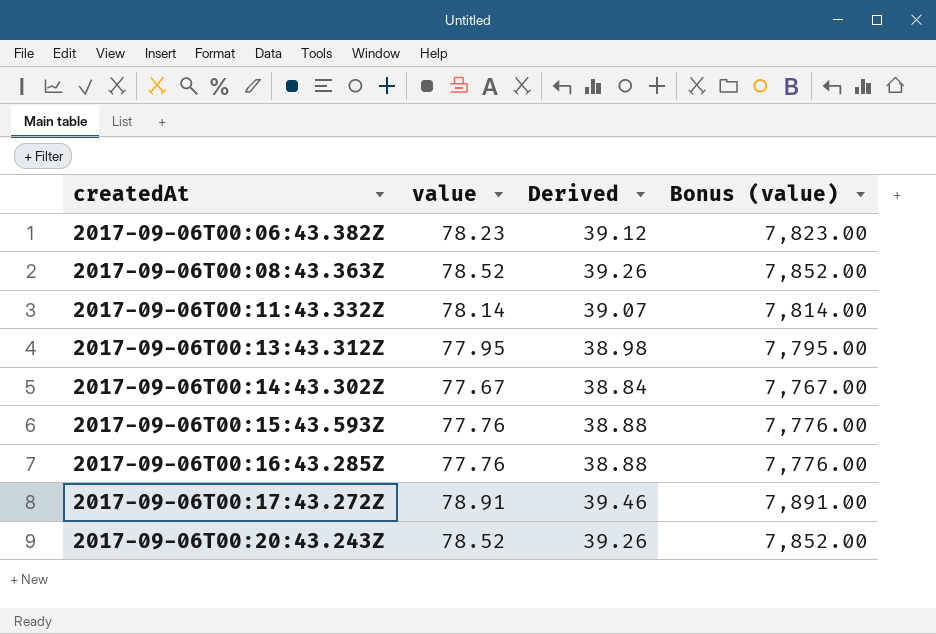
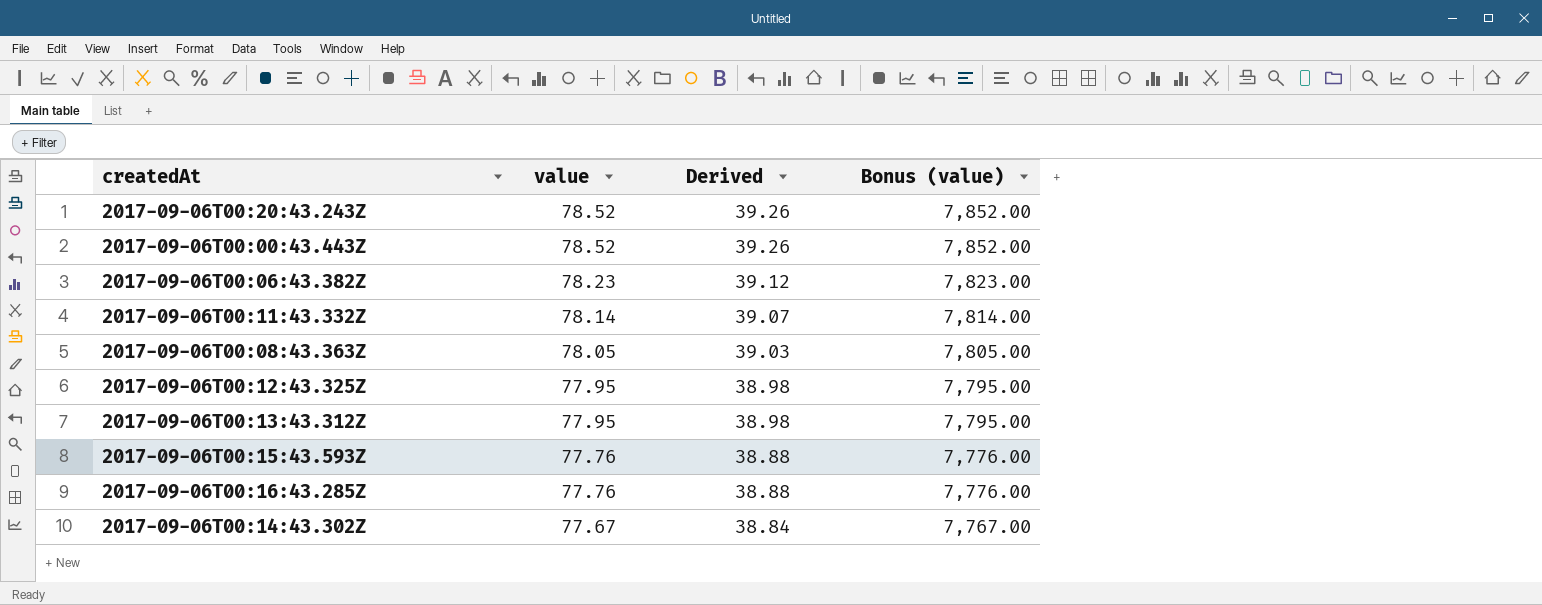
row order: createdAt ascending -> value descending
row 2017-09-06T00:17:43.272Z: 78.91 | 39.46 | 7,891.00 -> none
row 2017-09-06T00:00:43.443Z: none -> 78.52 | 39.26 | 7,852.00
2017-09-06T00:08:43.363Z | value: 78.52 -> 78.05
2017-09-06T00:08:43.363Z | Derived: 39.26 -> 39.03
2017-09-06T00:08:43.363Z | Bonus (value): 7,852.00 -> 7,805.00
row 2017-09-06T00:12:43.325Z: none -> 77.95 | 38.98 | 7,795.00

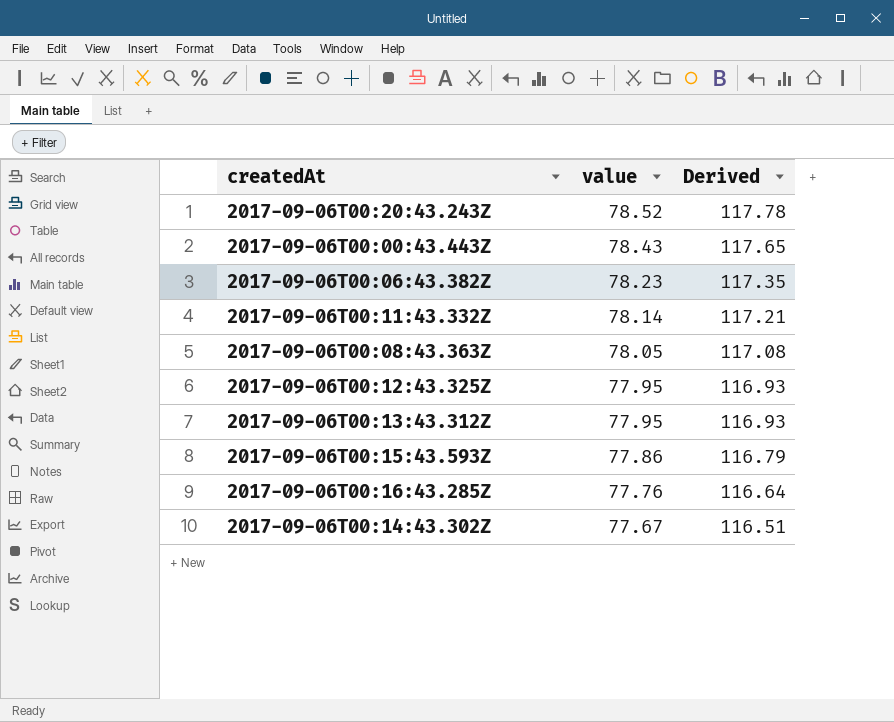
column Bonus (value) | formula: [value] * 100 -> none
column Derived | formula: [value] * 0.5 -> [value] * 1.5
2017-09-06T00:00:43.443Z | value: 78.52 -> 78.43
2017-09-06T00:15:43.593Z | value: 77.76 -> 77.86

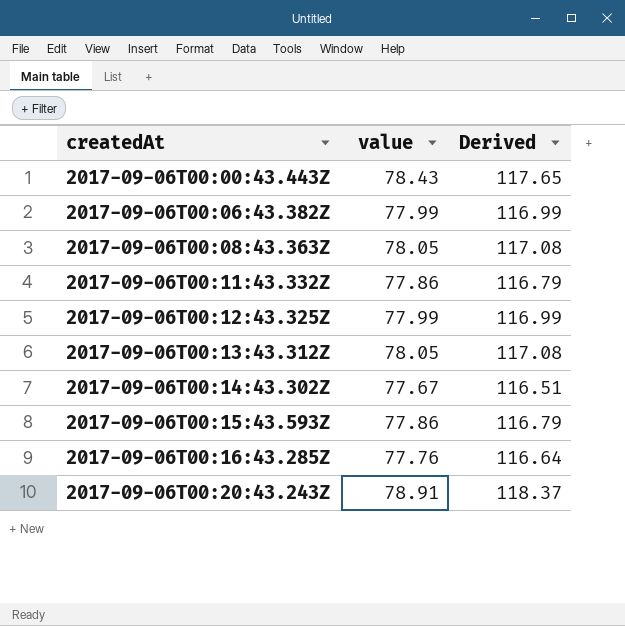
row order: value descending -> createdAt ascending
2017-09-06T00:06:43.382Z | value: 78.23 -> 77.99
2017-09-06T00:06:43.382Z | Derived: 117.35 -> 116.99
2017-09-06T00:11:43.332Z | value: 78.14 -> 77.86
2017-09-06T00:11:43.332Z | Derived: 117.21 -> 116.79
2017-09-06T00:12:43.325Z | value: 77.95 -> 77.99
2017-09-06T00:12:43.325Z | Derived: 116.93 -> 116.99
2017-09-06T00:13:43.312Z | value: 77.95 -> 78.05
2017-09-06T00:13:43.312Z | Derived: 116.93 -> 117.08
2017-09-06T00:20:43.243Z | value: 78.52 -> 78.91
2017-09-06T00:20:43.243Z | Derived: 117.78 -> 118.37

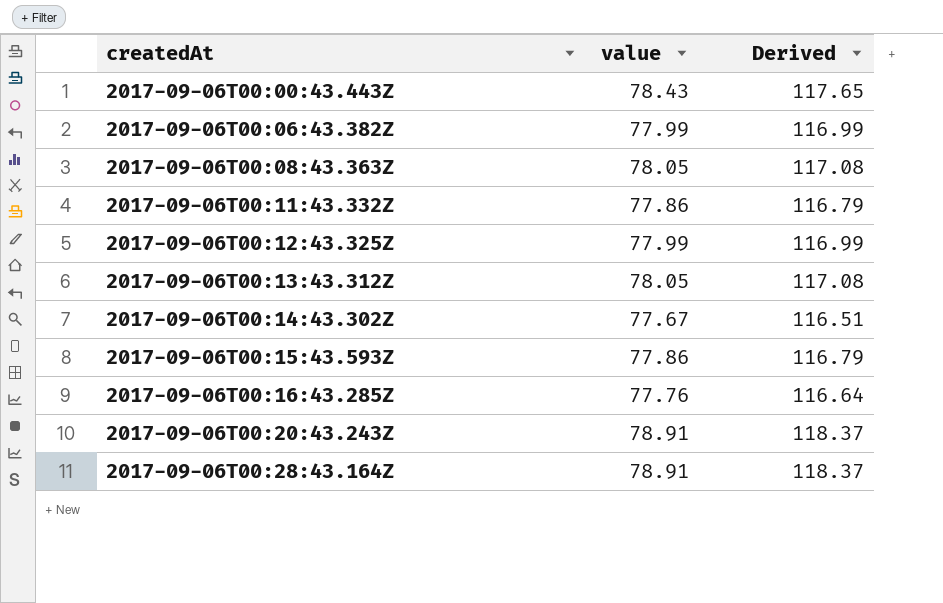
row 2017-09-06T00:28:43.164Z: none -> 78.91 | 118.37

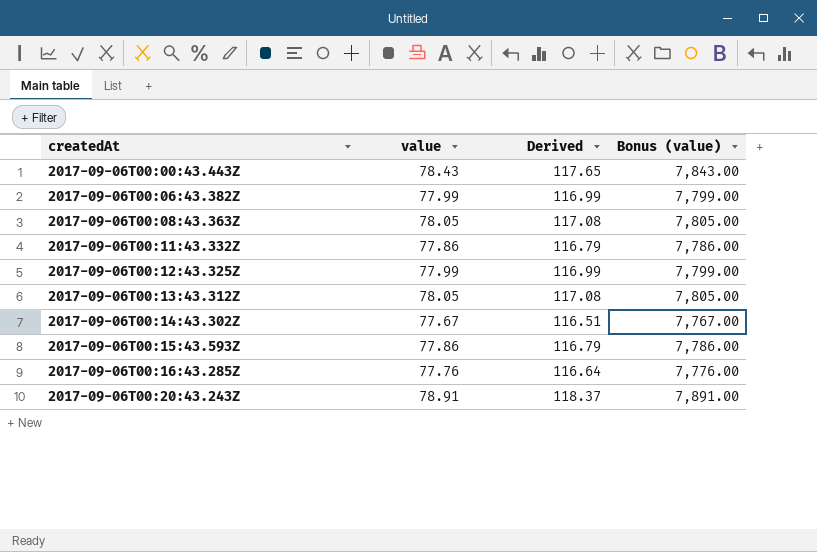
column Bonus (value) | formula: none -> [value] * 100
row 2017-09-06T00:28:43.164Z: 78.91 | 118.37 -> none

